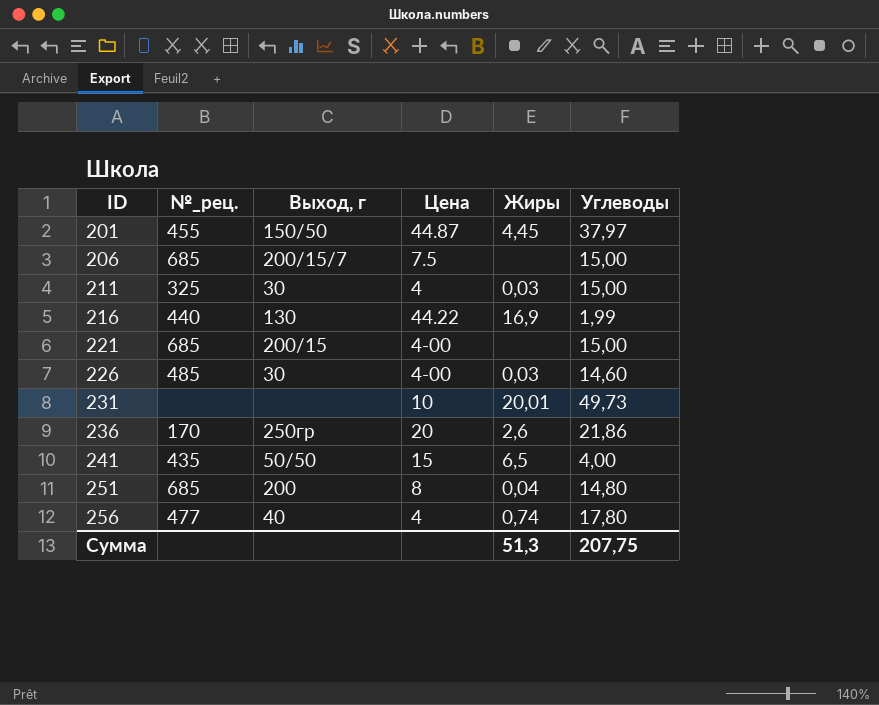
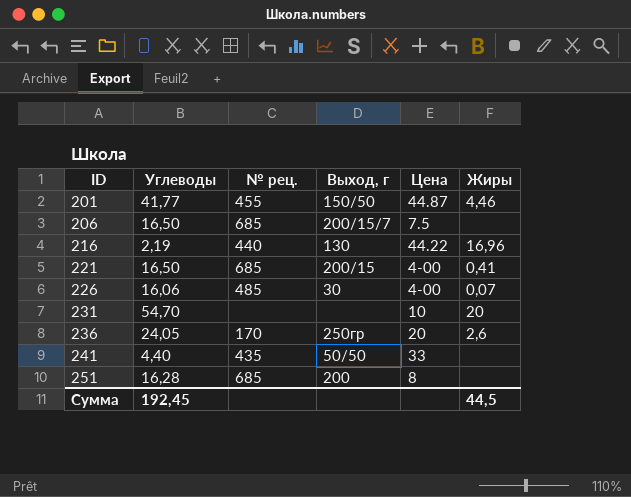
column Углеводы | position: 6 -> 2
column name: №_рец. -> № рец.
row 211: 325 | 30 | 4 | 0,03 | 15,00 -> none
row 256: 477 | 40 | 4 | 0,74 | 17,80 -> none
201 | Углеводы: 37,97 -> 41,77
201 | Жиры: 4,45 -> 4,46
206 | Углеводы: 15,00 -> 16,50
216 | Углеводы: 1,99 -> 2,19
216 | Жиры: 16,9 -> 16,96
221 | Углеводы: 15,00 -> 16,50
221 | Жиры: none -> 0,41
226 | Углеводы: 14,60 -> 16,06
226 | Жиры: 0,03 -> 0,07
231 | Углеводы: 49,73 -> 54,70
231 | Жиры: 20,01 -> 20
236 | Углеводы: 21,86 -> 24,05
241 | Углеводы: 4,00 -> 4,40
241 | Цена: 15 -> 33
241 | Жиры: 6,5 -> none
251 | Углеводы: 14,80 -> 16,28
251 | Жиры: 0,04 -> none
Сумма | Углеводы: 207,75 -> 192,45
Сумма | Жиры: 51,3 -> 44,5

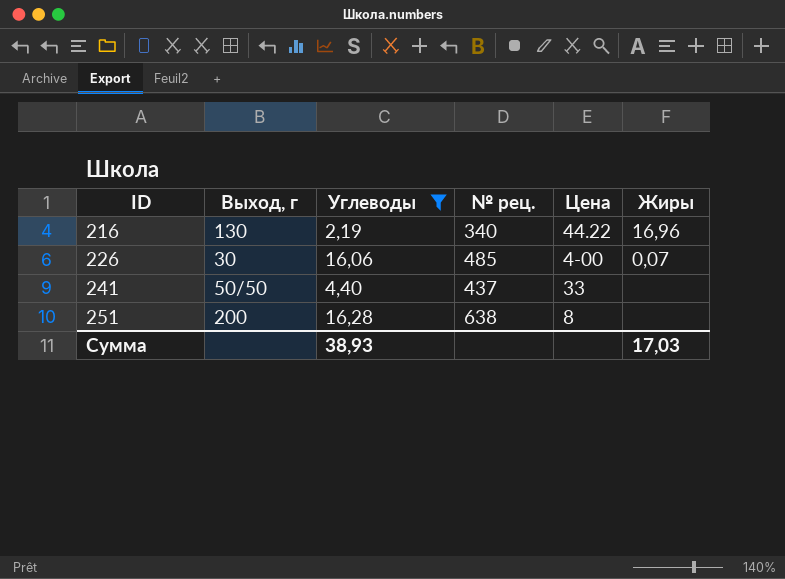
filter: none -> Углеводы <= 16,28
column Выход, г | position: 4 -> 2
216 | № рец.: 440 -> 340
241 | № рец.: 435 -> 437
251 | № рец.: 685 -> 638
Сумма | Углеводы: 192,45 -> 38,93
Сумма | Жиры: 44,5 -> 17,03

